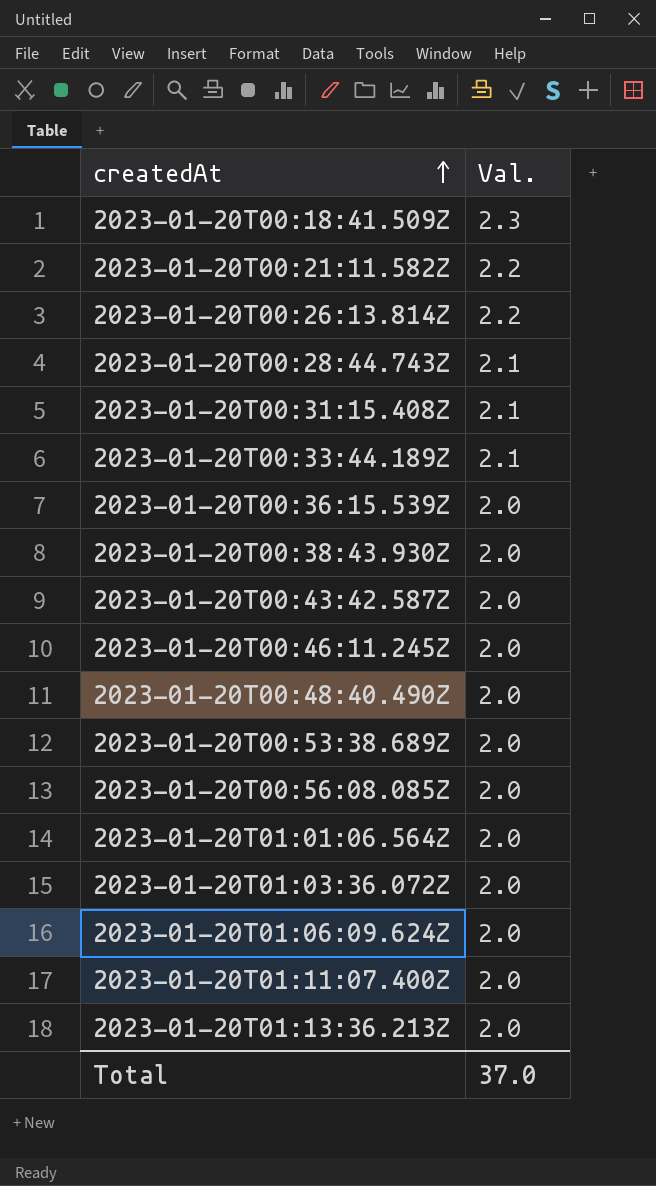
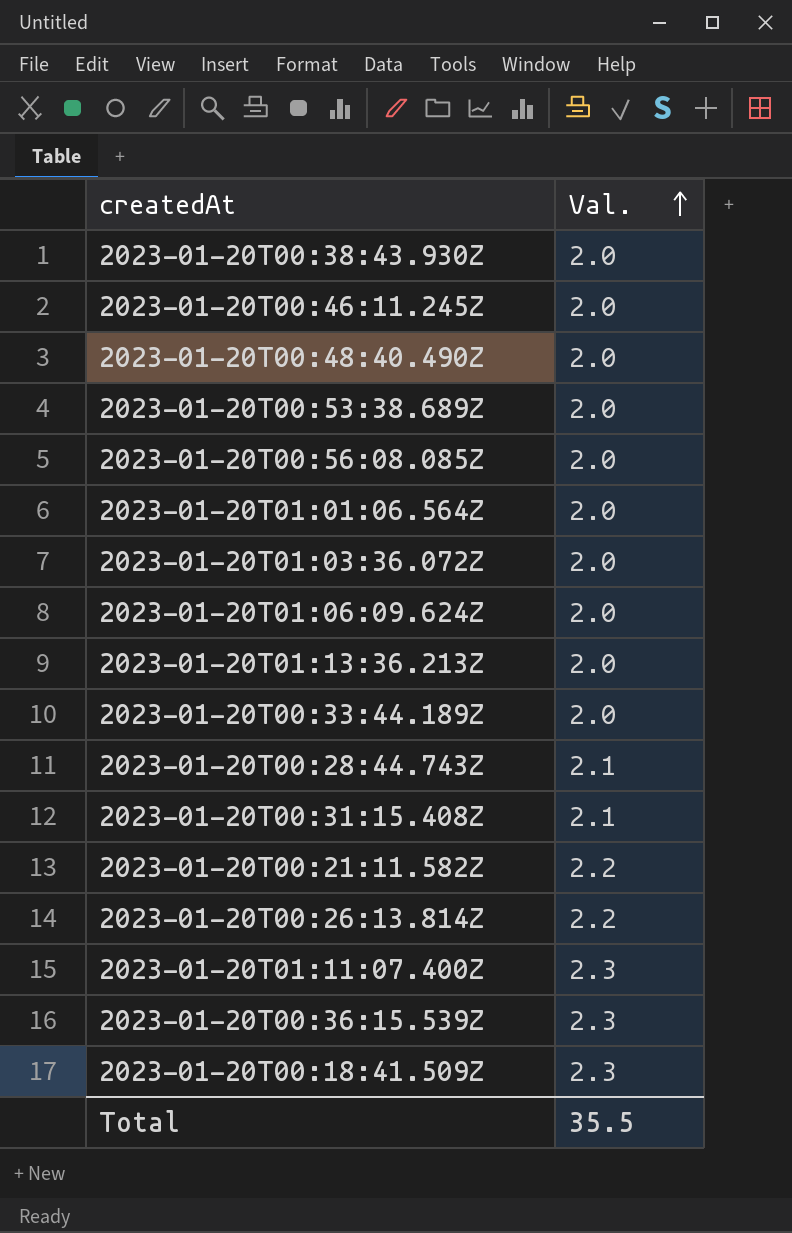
row order: createdAt ascending -> Val. ascending
row 2023-01-20T00:43:42.587Z: 2.0 -> none
2023-01-20T00:33:44.189Z | Val.: 2.1 -> 2.0
2023-01-20T01:11:07.400Z | Val.: 2.0 -> 2.3
2023-01-20T00:36:15.539Z | Val.: 2.0 -> 2.3
Total | Val.: 37.0 -> 35.5

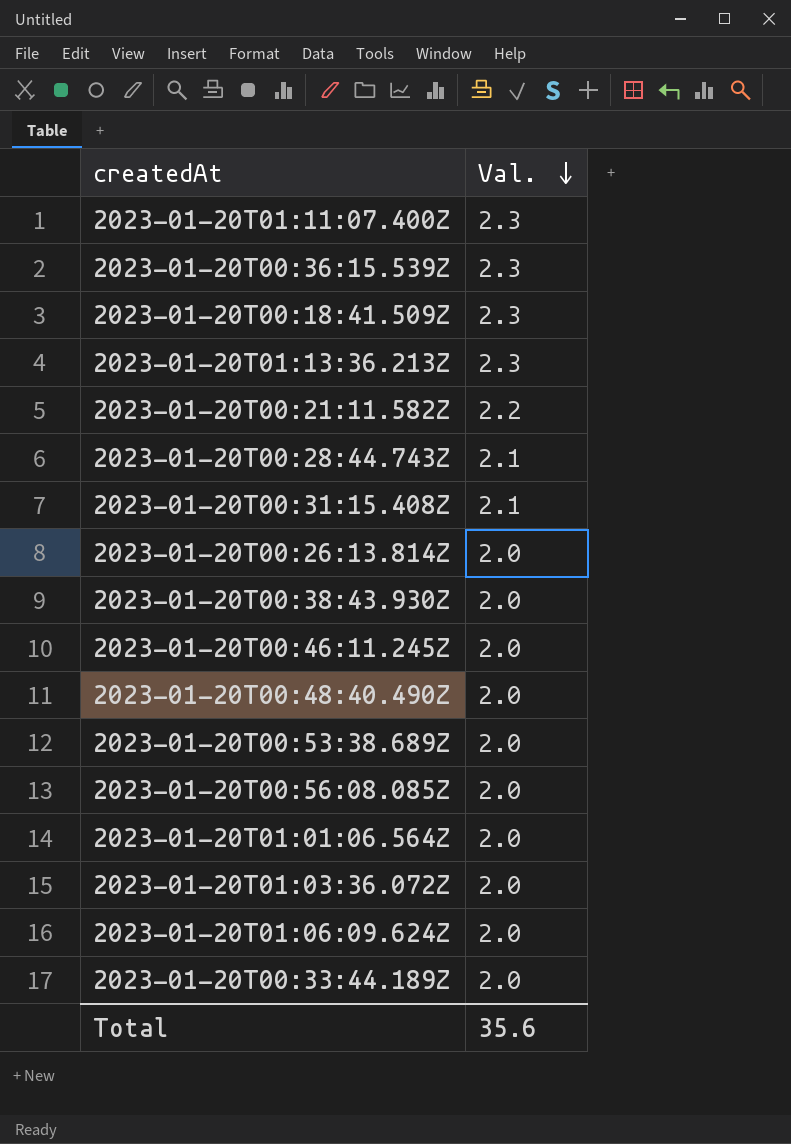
row order: Val. ascending -> Val. descending
2023-01-20T01:13:36.213Z | Val.: 2.0 -> 2.3
2023-01-20T00:26:13.814Z | Val.: 2.2 -> 2.0
Total | Val.: 35.5 -> 35.6

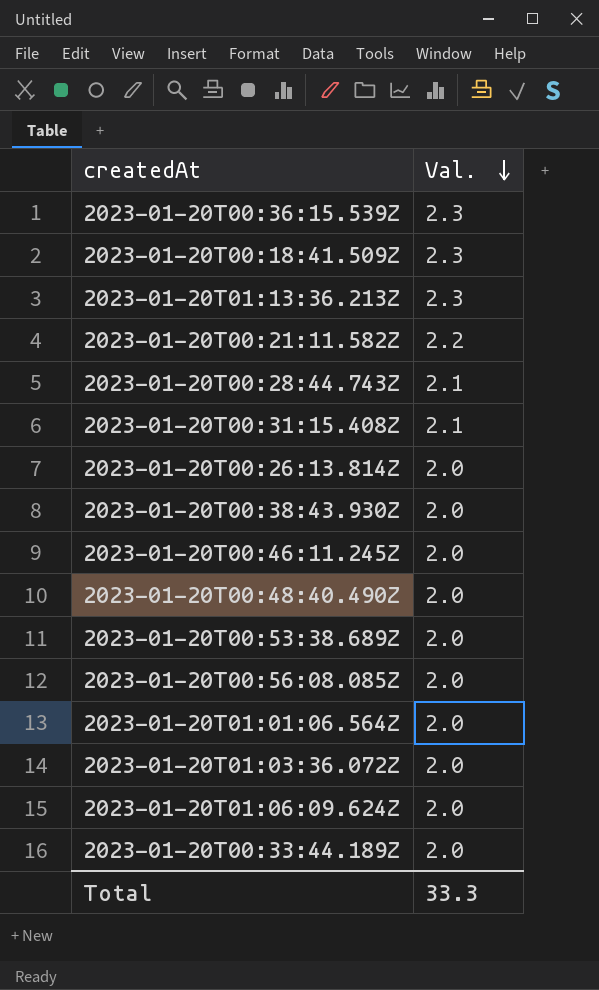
row 2023-01-20T01:11:07.400Z: 2.3 -> none
Total | Val.: 35.6 -> 33.3

